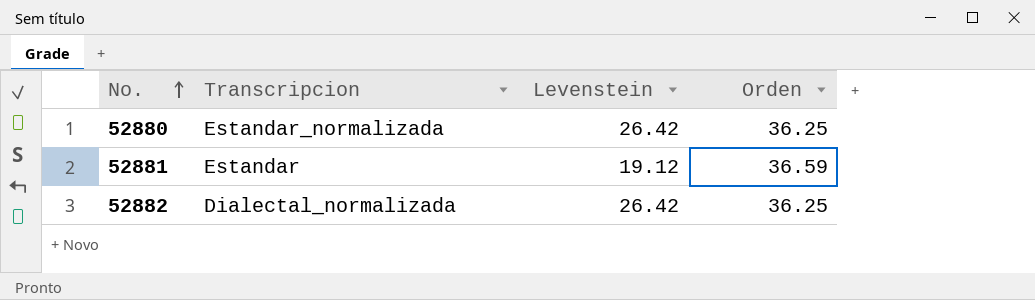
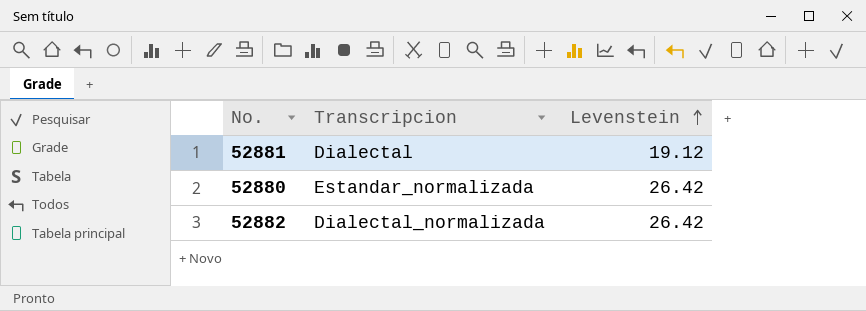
row order: No. ascending -> Levenstein ascending
column Orden | position: 4 -> none
52881 | Transcripcion: Estandar -> Dialectal

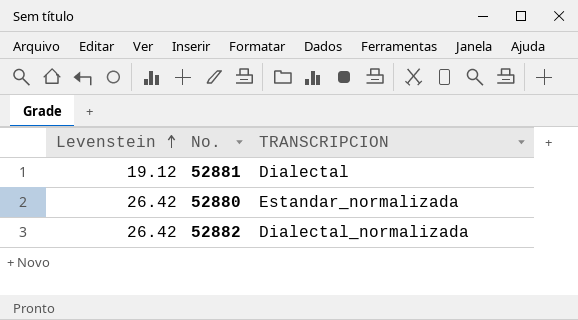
column Levenstein | position: 3 -> 1
column name: Transcripcion -> TRANSCRIPCION

